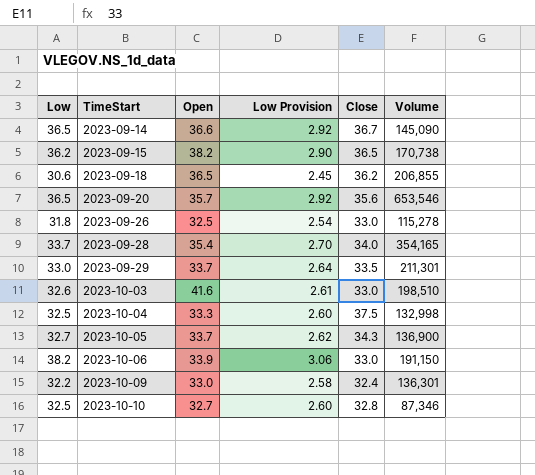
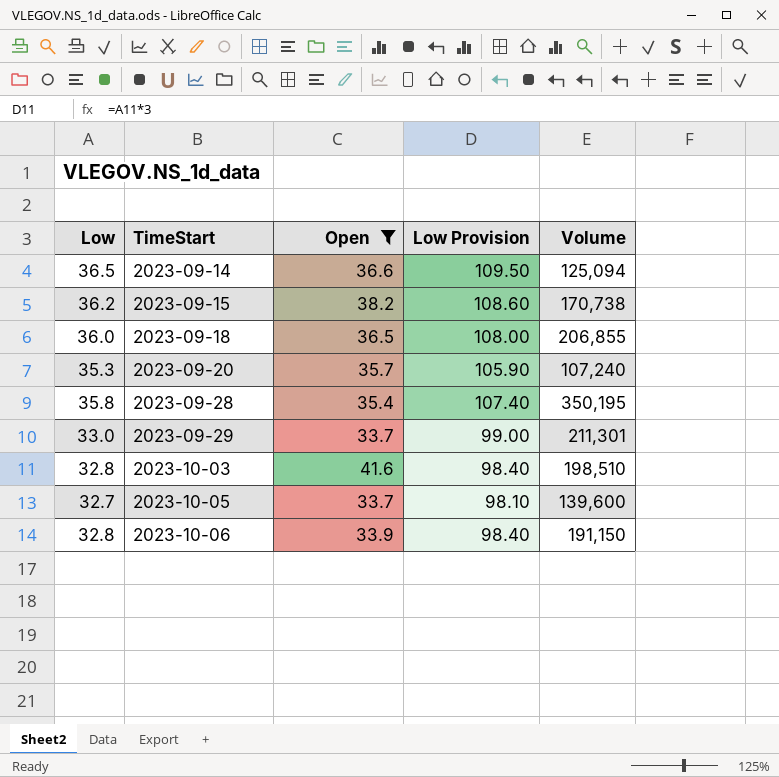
filter: none -> Open >= 33.7
column Close | position: 5 -> none
column Low Provision | formula: [Low] * 0.08 -> [Low] * 3
2023-09-14 | Volume: 145,090 -> 125,094
2023-09-18 | Low: 30.6 -> 36.0
2023-09-20 | Low: 36.5 -> 35.3
2023-09-20 | Volume: 653,546 -> 107,240
2023-09-28 | Low: 33.7 -> 35.8
2023-09-28 | Volume: 354,165 -> 350,195
2023-10-03 | Low: 32.6 -> 32.8
2023-10-05 | Volume: 136,900 -> 139,600
2023-10-06 | Low: 38.2 -> 32.8

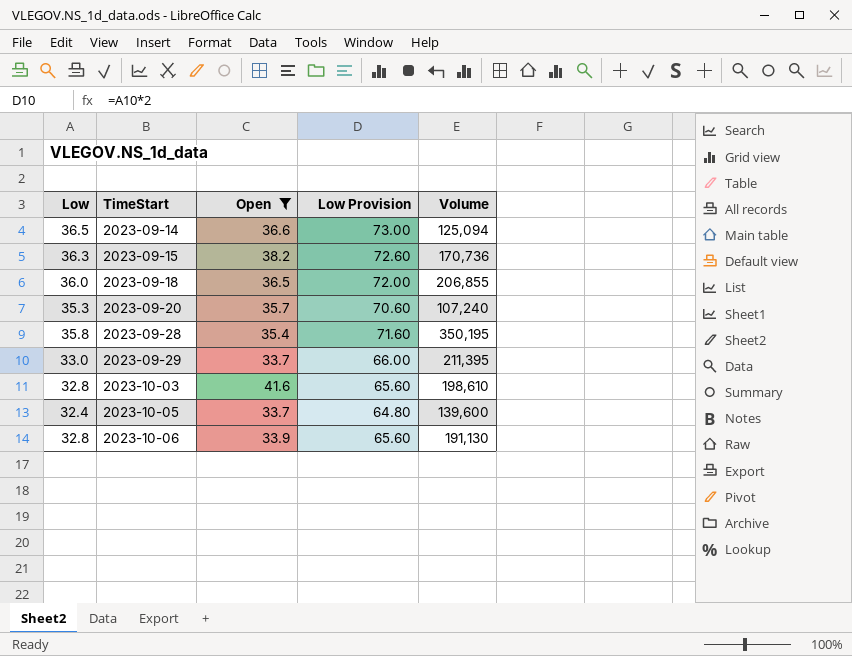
column Low Provision | formula: [Low] * 3 -> [Low] * 2
2023-09-15 | Low: 36.2 -> 36.3
2023-09-15 | Volume: 170,738 -> 170,736
2023-09-29 | Volume: 211,301 -> 211,395
2023-10-03 | Volume: 198,510 -> 198,610
2023-10-05 | Low: 32.7 -> 32.4
2023-10-06 | Volume: 191,150 -> 191,130

